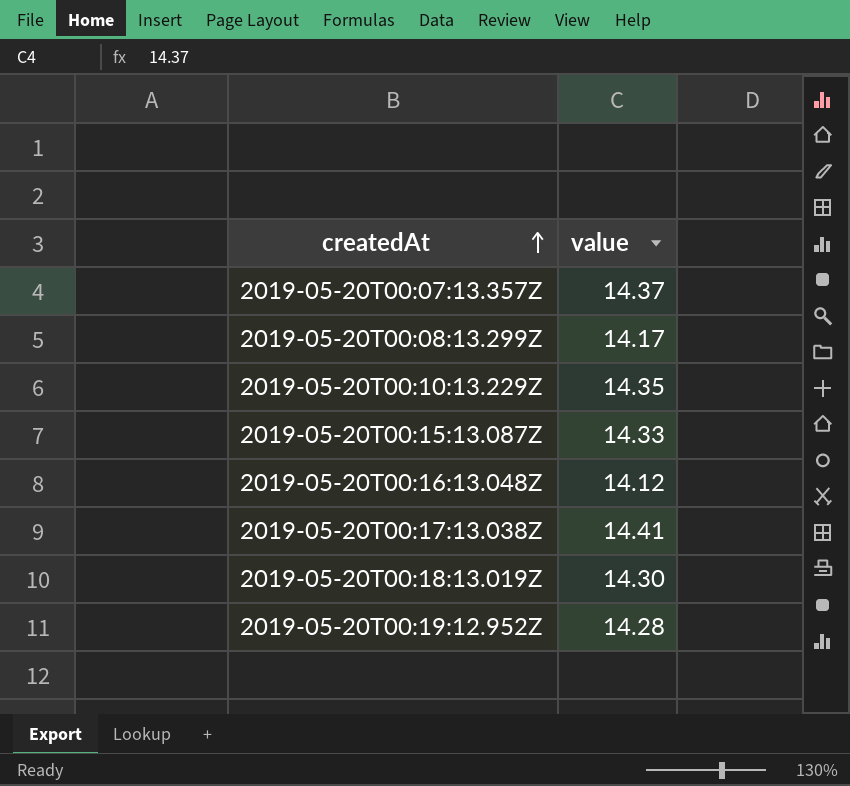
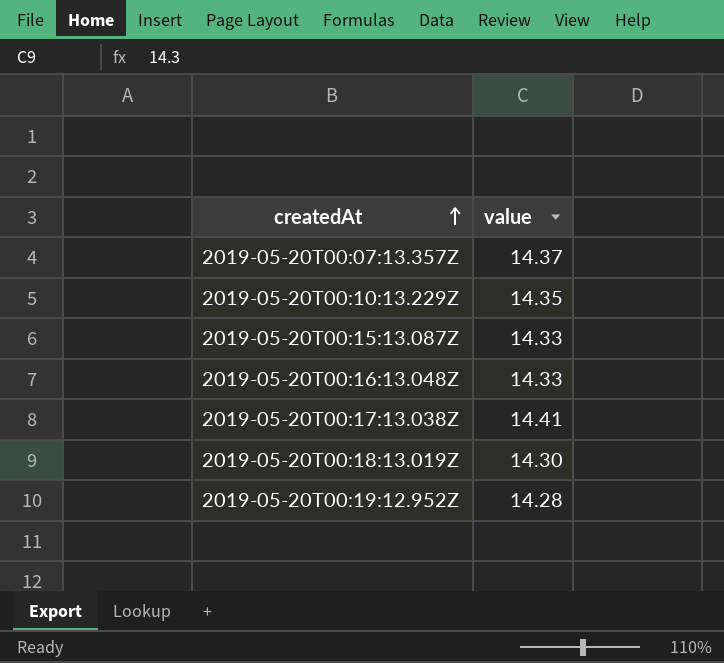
row 2019-05-20T00:08:13.299Z: 14.17 -> none
2019-05-20T00:16:13.048Z | value: 14.12 -> 14.33

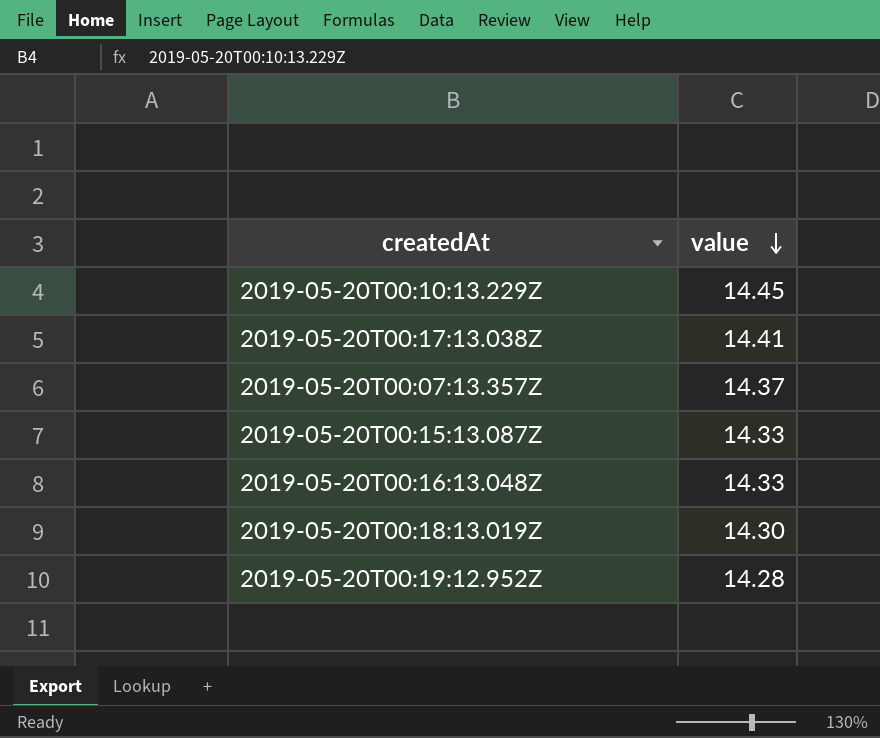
row order: createdAt ascending -> value descending
2019-05-20T00:10:13.229Z | value: 14.35 -> 14.45

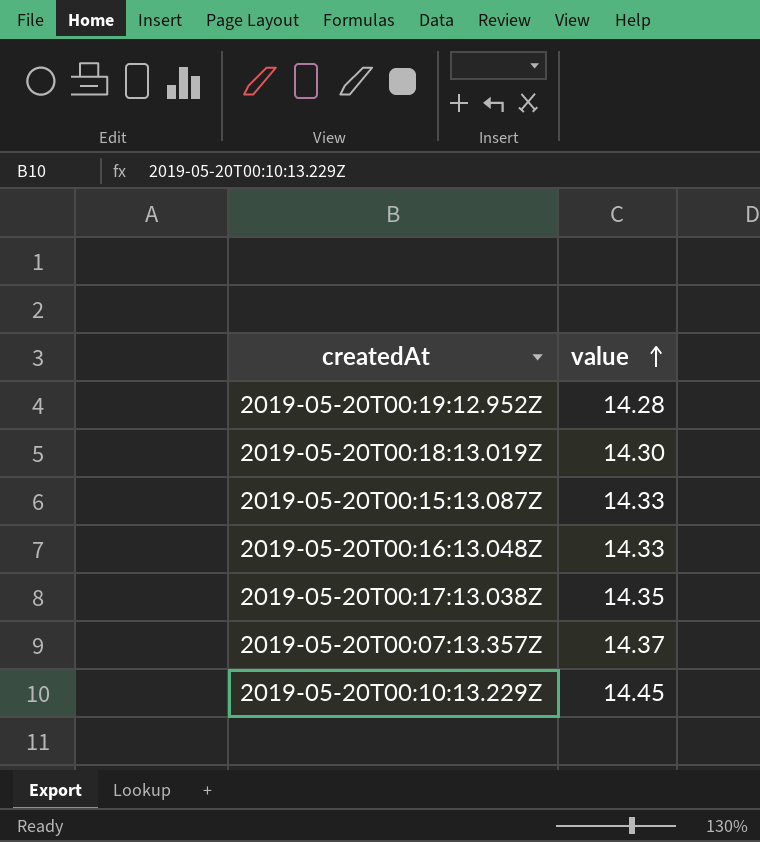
row order: value descending -> value ascending
2019-05-20T00:17:13.038Z | value: 14.41 -> 14.35

